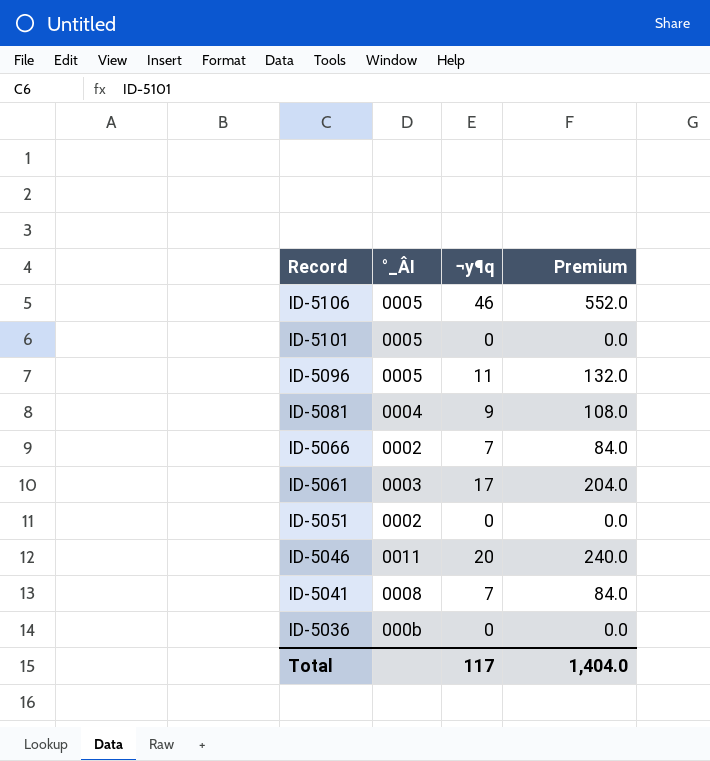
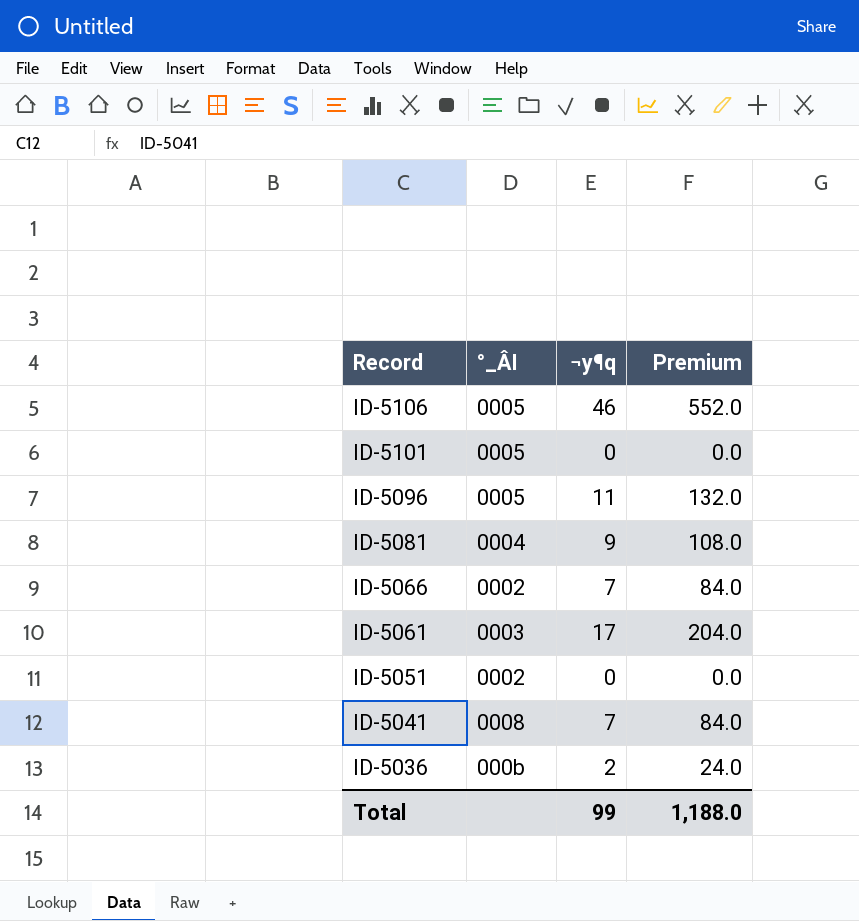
row ID-5046: 0011 | 20 | 240.0 -> none
ID-5036 | ¬y¶q: 0 -> 2
ID-5036 | Premium: 0.0 -> 24.0
Total | ¬y¶q: 117 -> 99
Total | Premium: 1,404.0 -> 1,188.0

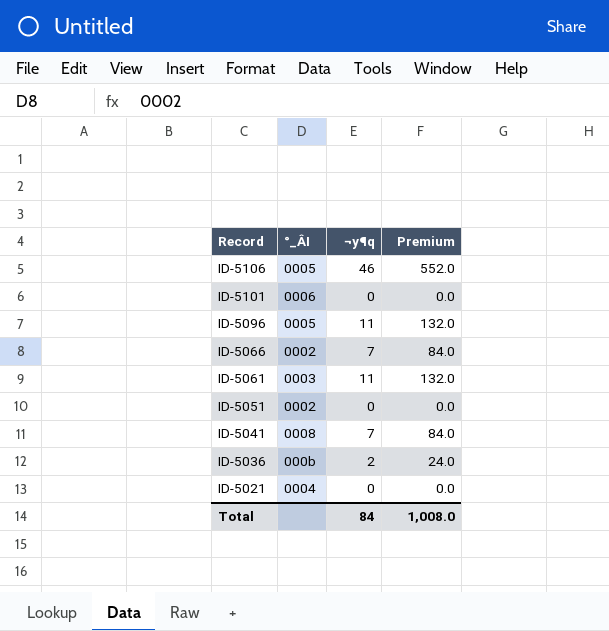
row ID-5081: 0004 | 9 | 108.0 -> none
ID-5101 | °_ÂI: 0005 -> 0006
ID-5061 | ¬y¶q: 17 -> 11
ID-5061 | Premium: 204.0 -> 132.0
row ID-5021: none -> 0004 | 0 | 0.0
Total | ¬y¶q: 99 -> 84
Total | Premium: 1,188.0 -> 1,008.0

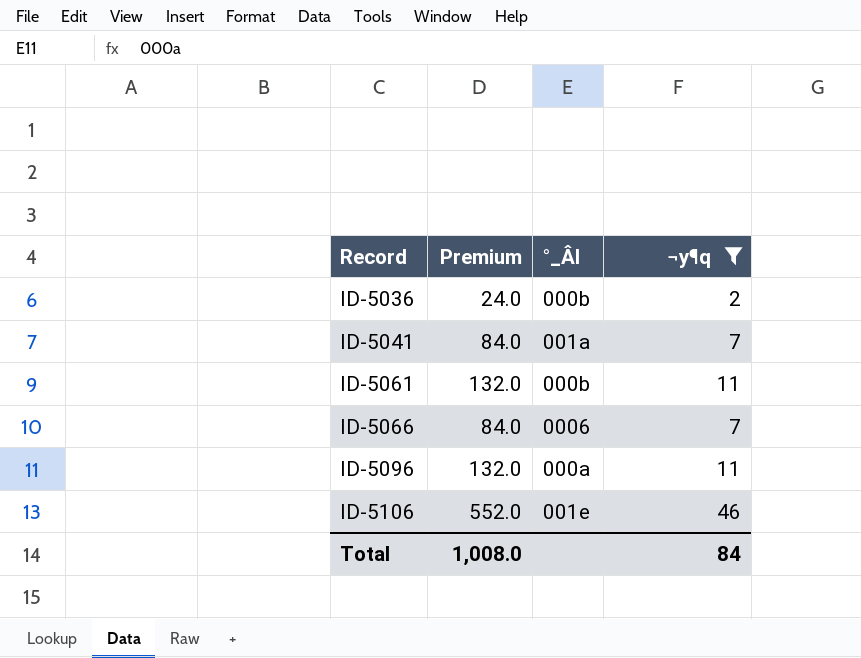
filter: none -> ¬y¶q != 0
row order: Record descending -> Record ascending
column Premium | position: 4 -> 2
ID-5041 | °_ÂI: 0008 -> 001a
ID-5061 | °_ÂI: 0003 -> 000b
ID-5066 | °_ÂI: 0002 -> 0006
ID-5096 | °_ÂI: 0005 -> 000a
ID-5106 | °_ÂI: 0005 -> 001e

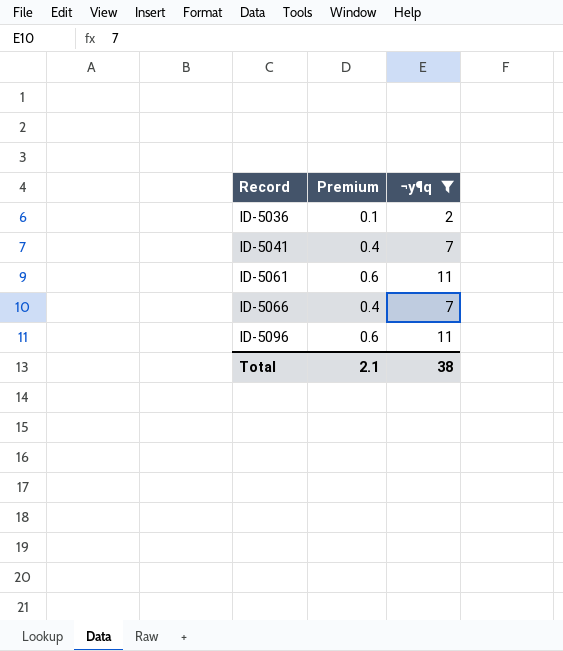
column °_ÂI | position: 3 -> none
column Premium | formula: [¬y¶q] * 12 -> [¬y¶q] * 0.05
row ID-5106: 552.0 | 001e | 46 -> none
Total | Premium: 1,008.0 -> 2.1
Total | ¬y¶q: 84 -> 38

